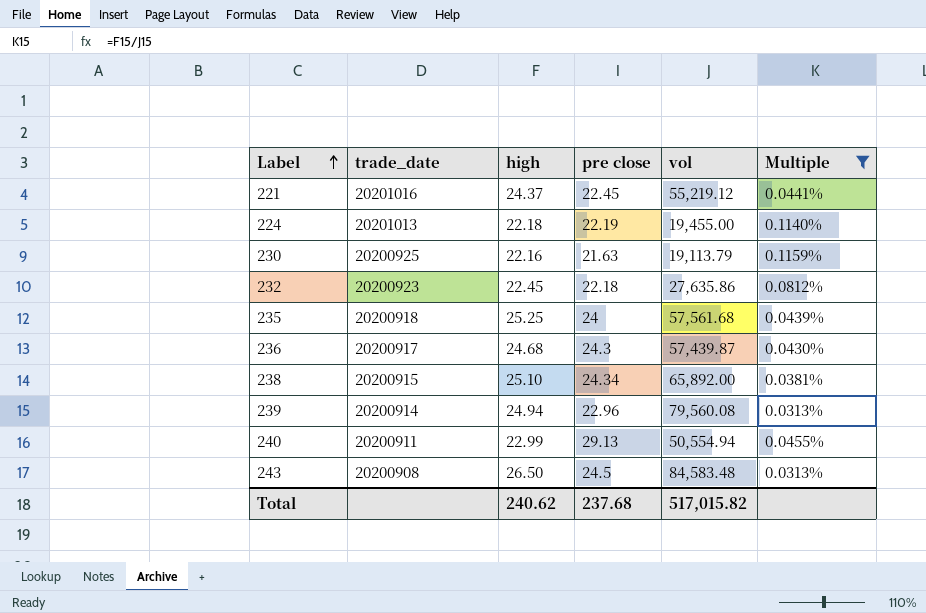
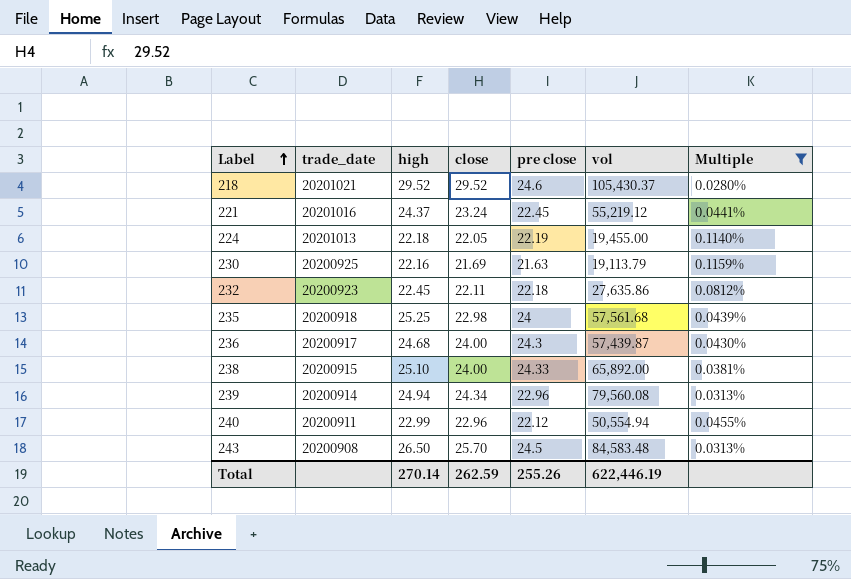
column close | position: none -> 4
row 218: none -> 20201021 | 29.52 | 29.52 | 24.6 | 105,430.37 | 0.0280%
238 | pre close: 24.34 -> 24.33
240 | pre close: 29.13 -> 22.12
Total | high: 240.62 -> 270.14
Total | pre close: 237.68 -> 255.26
Total | vol: 517,015.82 -> 622,446.19

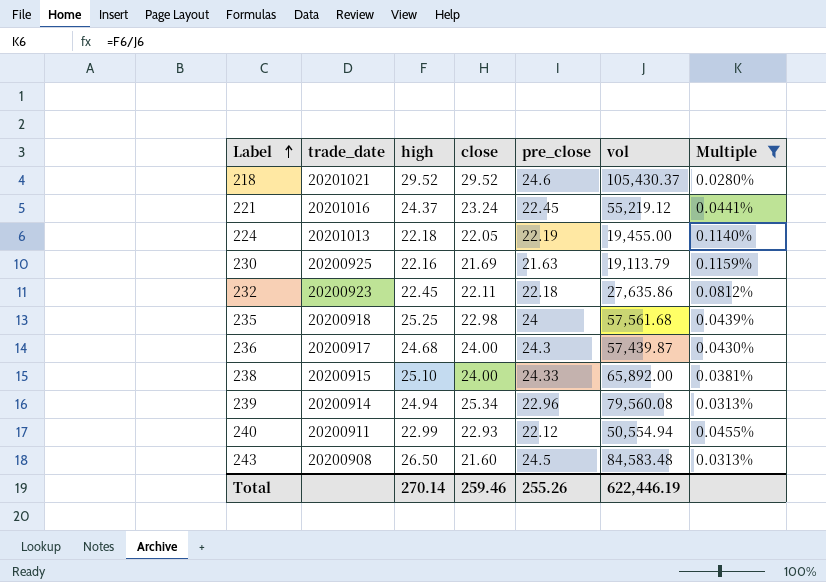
column name: pre close -> pre_close
239 | close: 24.34 -> 25.34
240 | close: 22.96 -> 22.93
243 | close: 25.70 -> 21.60
Total | close: 262.59 -> 259.46

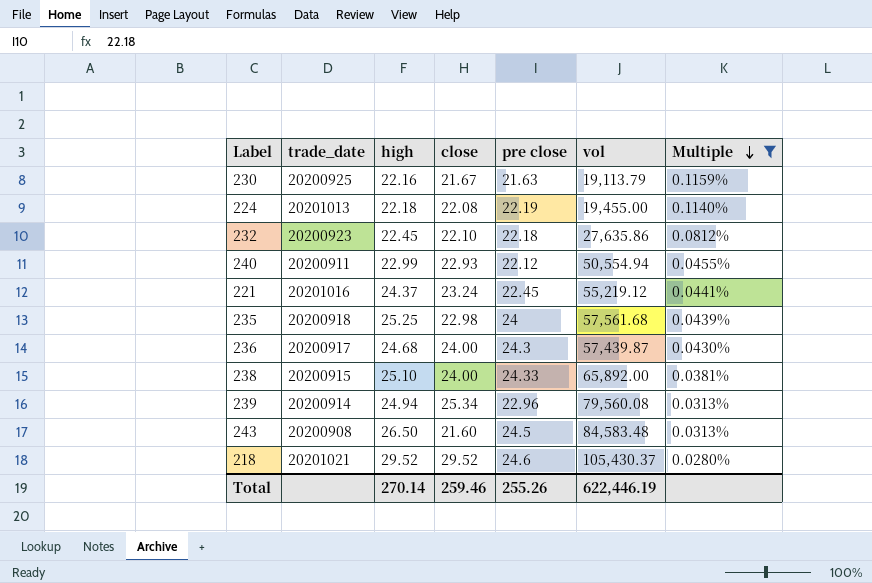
row order: Label ascending -> Multiple descending
column name: pre_close -> pre close
230 | close: 21.69 -> 21.67
224 | close: 22.05 -> 22.08
232 | close: 22.11 -> 22.10

